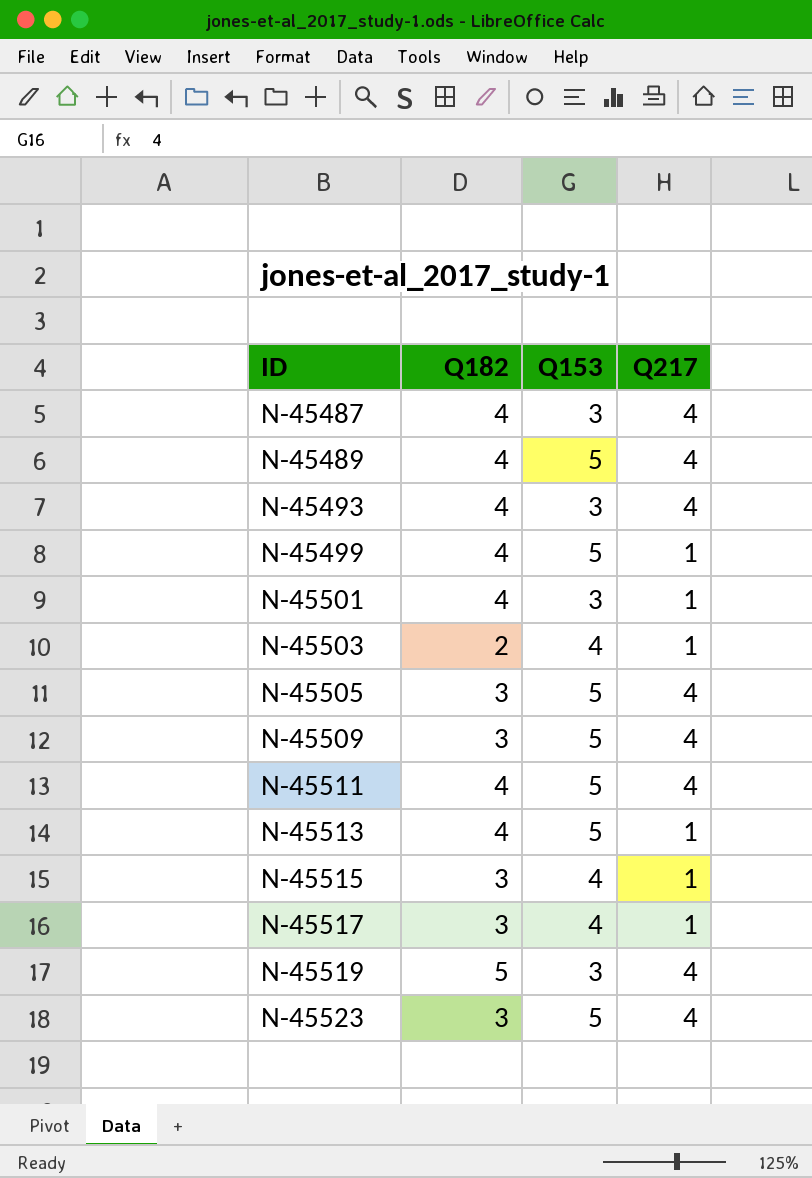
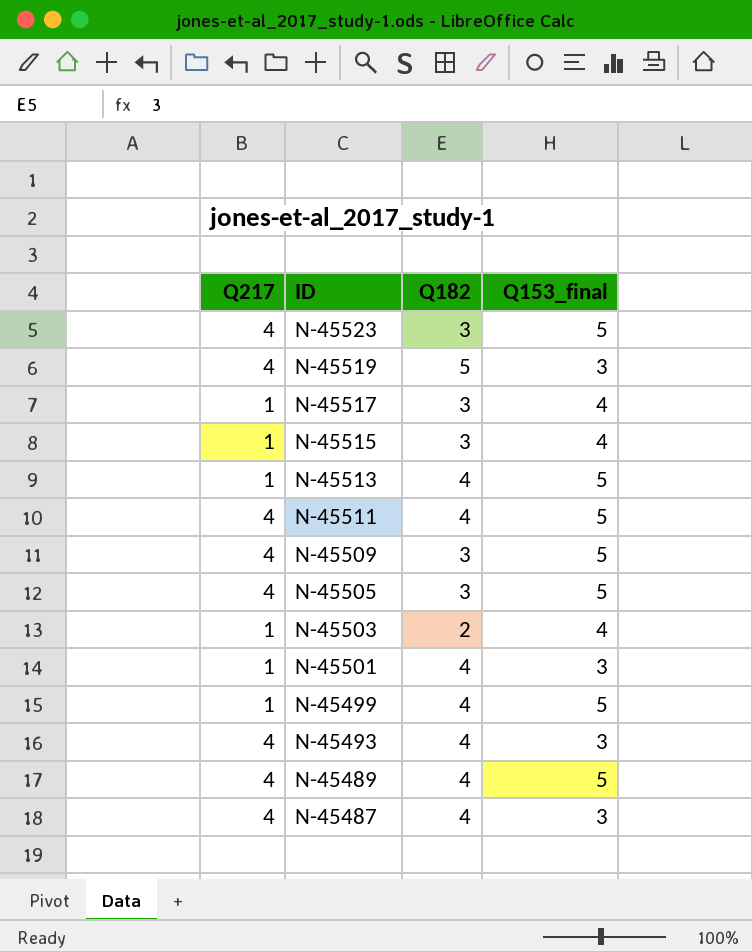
row order: ID ascending -> ID descending
column Q217 | position: 4 -> 1
column name: Q153 -> Q153_final

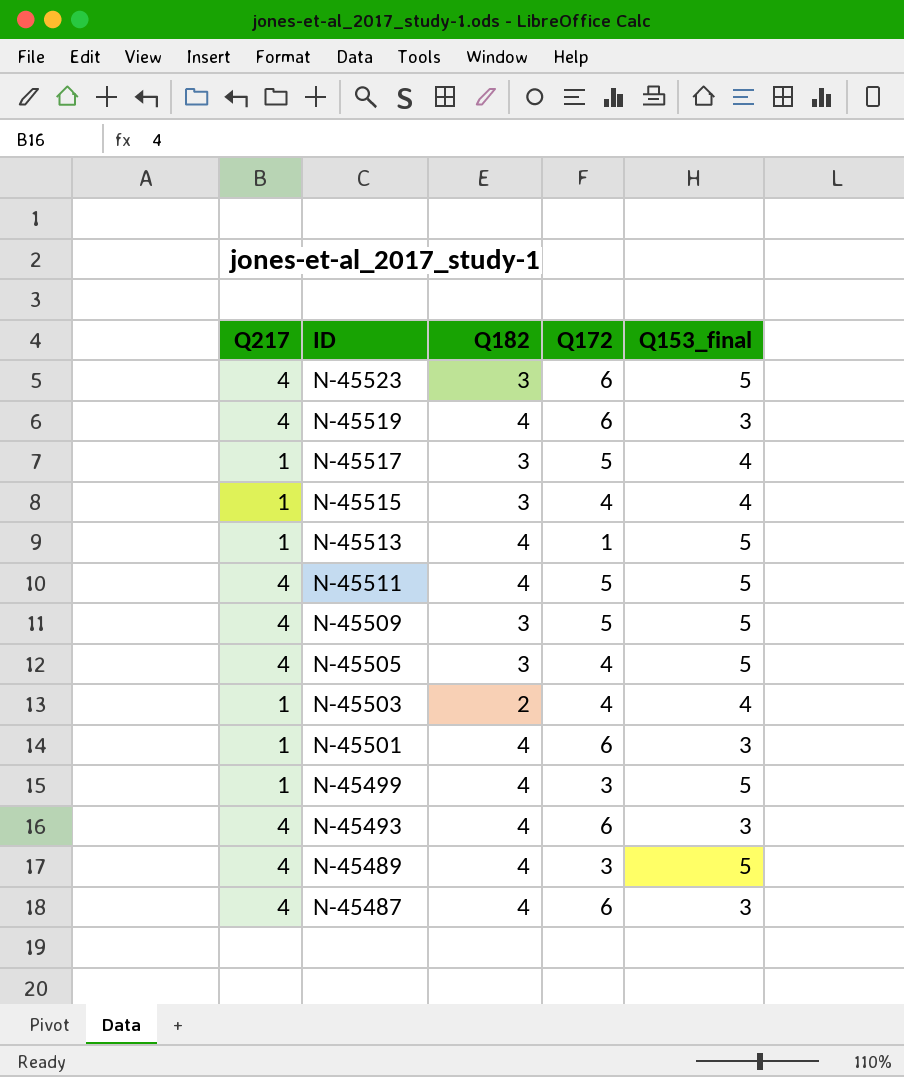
column Q172 | position: none -> 4
N-45519 | Q182: 5 -> 4

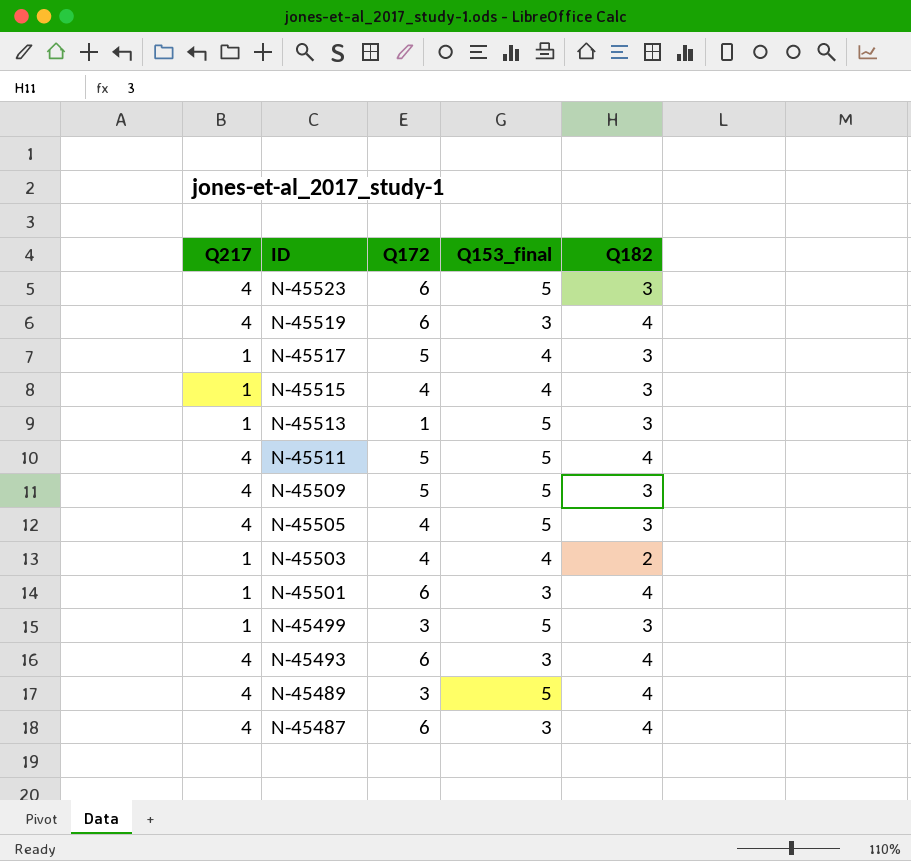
column Q182 | position: 3 -> 5
N-45513 | Q182: 4 -> 3
N-45499 | Q182: 4 -> 3

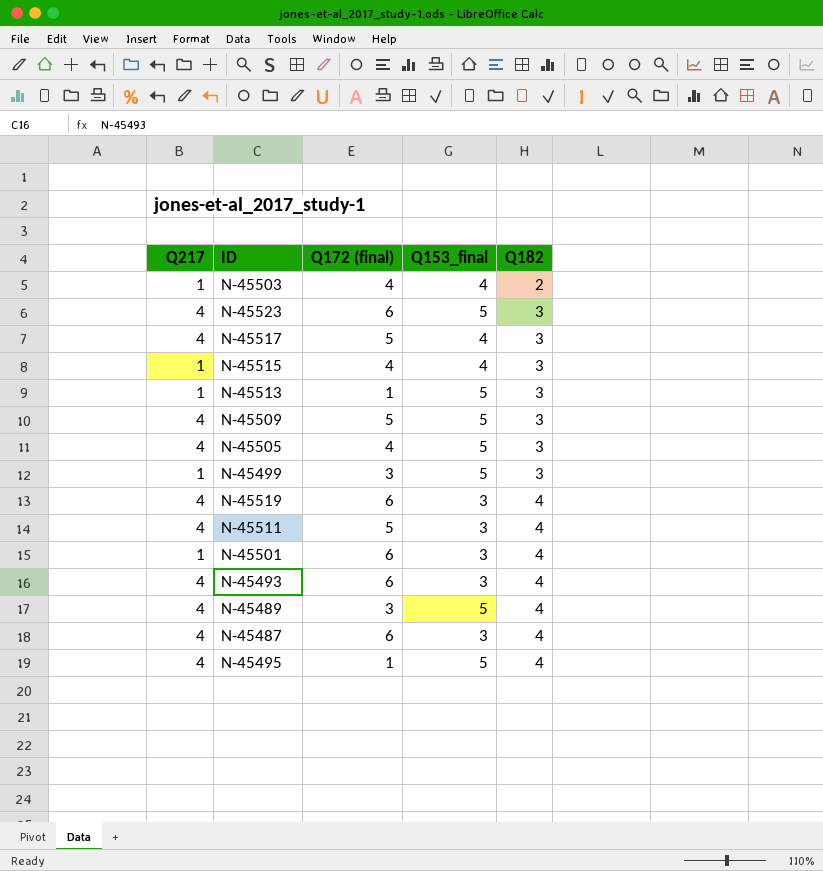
row order: ID descending -> Q182 ascending
column name: Q172 -> Q172 (final)
N-45517 | Q217: 1 -> 4
N-45511 | Q153_final: 5 -> 3
row N-45495: none -> 4 | 1 | 5 | 4

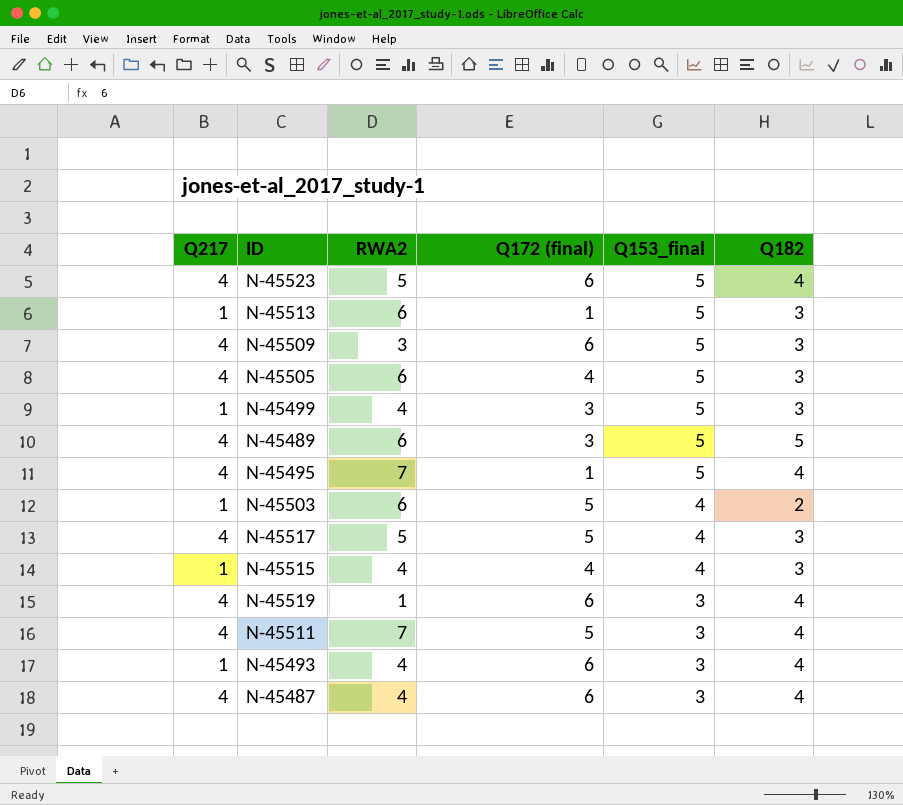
row order: Q182 ascending -> Q153_final descending
column RWA2 | position: none -> 3
row N-45501: 1 | 6 | 3 | 4 -> none
N-45523 | Q182: 3 -> 4
N-45509 | Q172 (final): 5 -> 6
N-45489 | Q182: 4 -> 5
N-45503 | Q172 (final): 4 -> 5
N-45493 | Q217: 4 -> 1

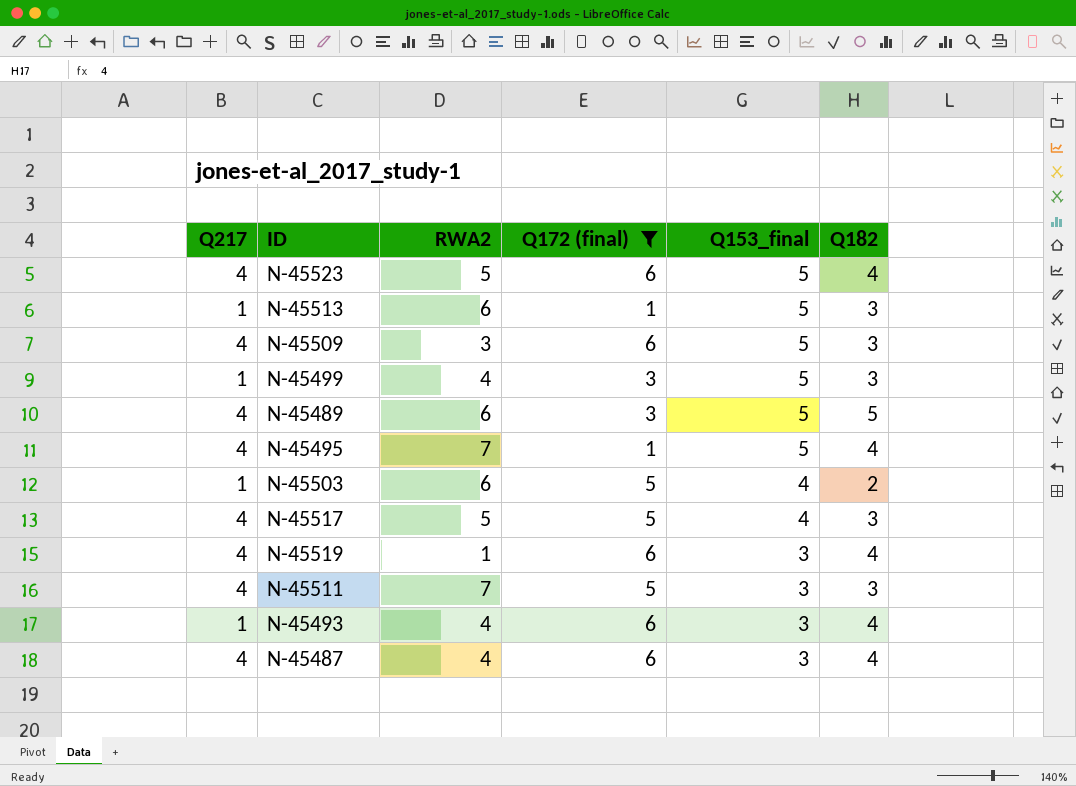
filter: none -> Q172 (final) != 4
N-45511 | Q182: 4 -> 3

